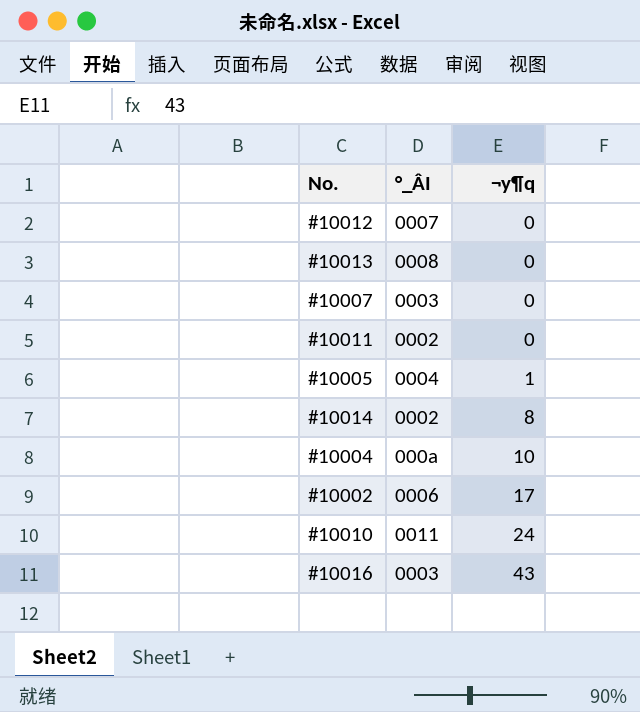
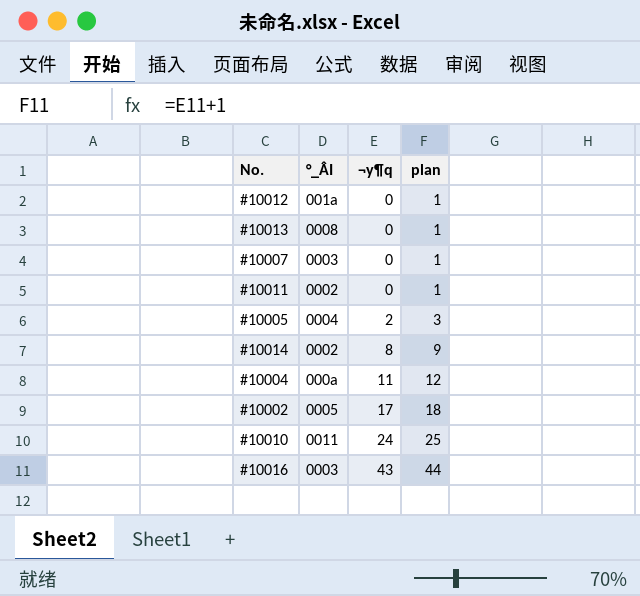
column plan | formula: none -> [¬y¶q] + 1
#10012 | °_ÂI: 0007 -> 001a
#10005 | ¬y¶q: 1 -> 2
#10004 | ¬y¶q: 10 -> 11
#10002 | °_ÂI: 0006 -> 0005

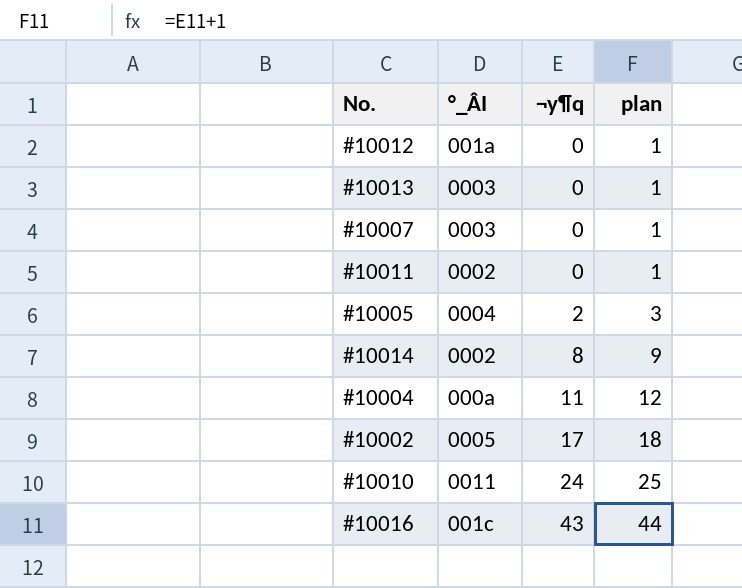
#10013 | °_ÂI: 0008 -> 0003
#10016 | °_ÂI: 0003 -> 001c

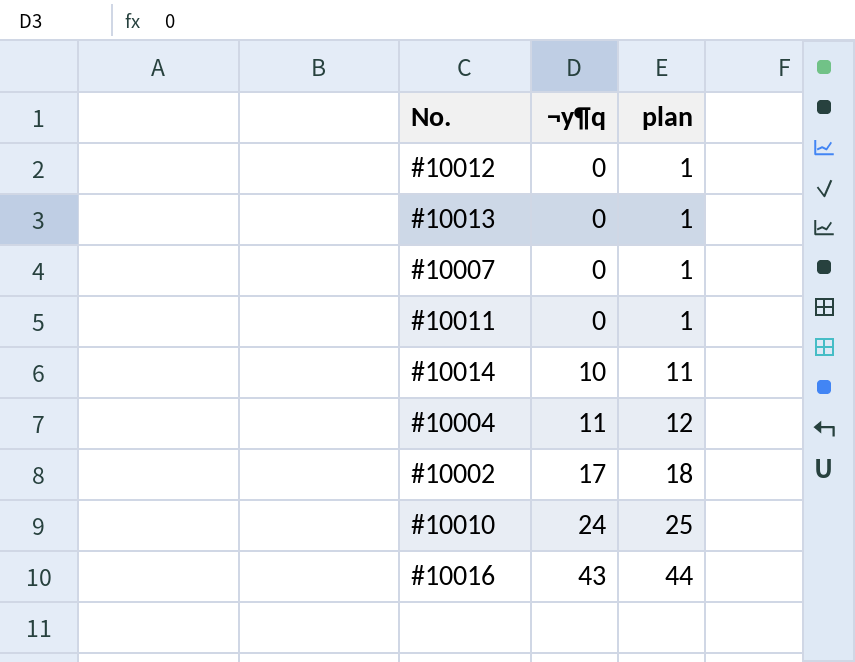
column °_ÂI | position: 2 -> none
row #10005: 0004 | 2 | 3 -> none
#10014 | ¬y¶q: 8 -> 10
#10014 | plan: 9 -> 11

